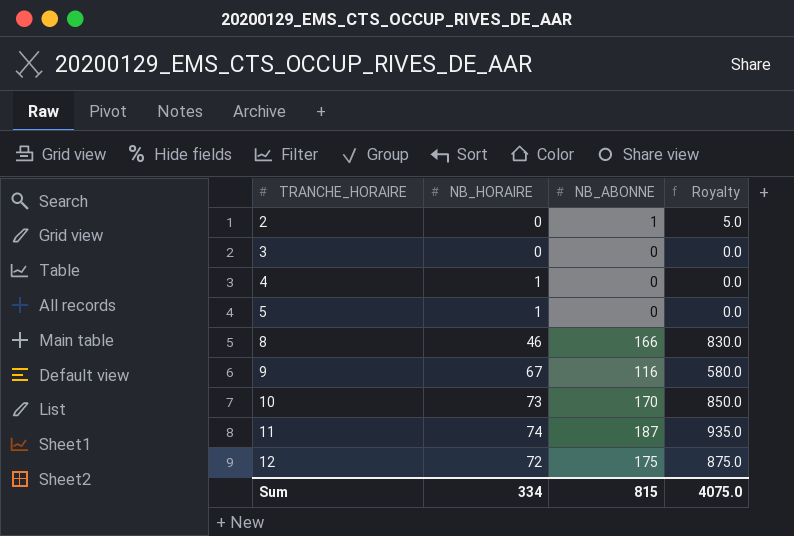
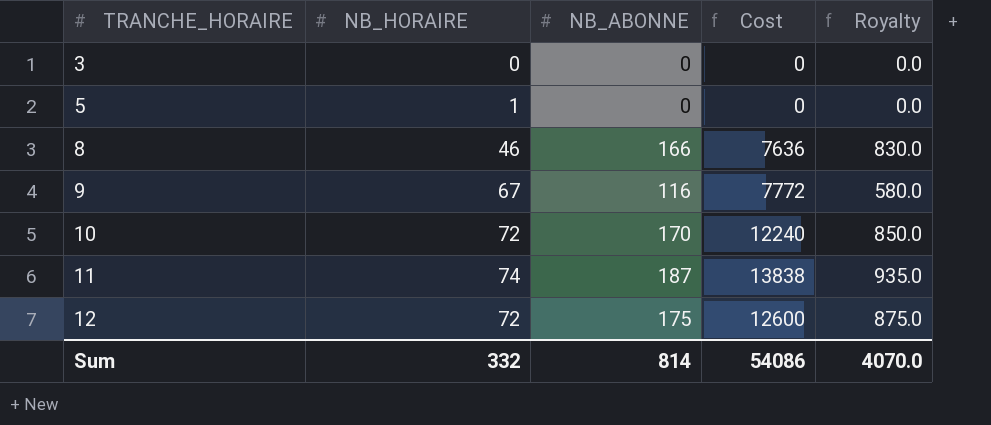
column Cost | formula: none -> [NB_HORAIRE] * [NB_ABONNE]
row 2: 0 | 1 | 5.0 -> none
row 4: 1 | 0 | 0.0 -> none
10 | NB_HORAIRE: 73 -> 72
Sum | NB_HORAIRE: 334 -> 332
Sum | NB_ABONNE: 815 -> 814
Sum | Royalty: 4075.0 -> 4070.0

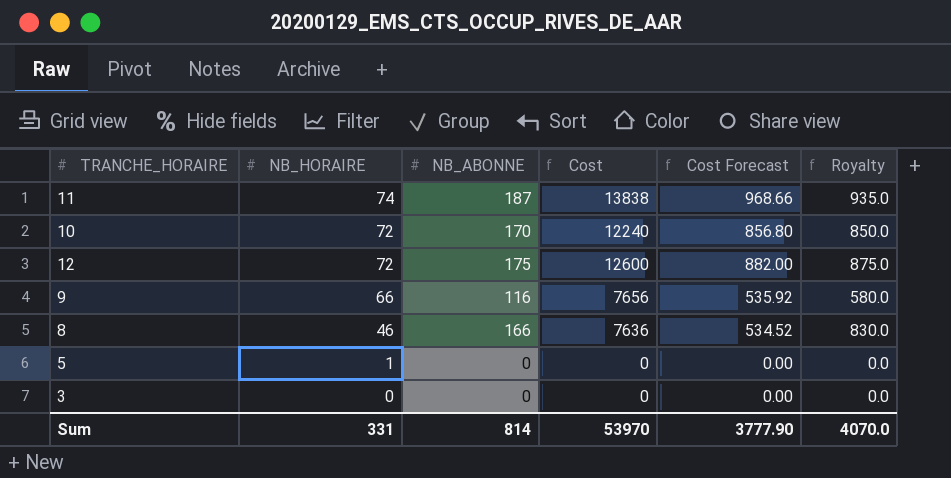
row order: TRANCHE_HORAIRE ascending -> NB_HORAIRE descending
column Cost Forecast | formula: none -> [Cost] * 0.07
9 | NB_HORAIRE: 67 -> 66
9 | Cost: 7772 -> 7656
Sum | NB_HORAIRE: 332 -> 331
Sum | Cost: 54086 -> 53970

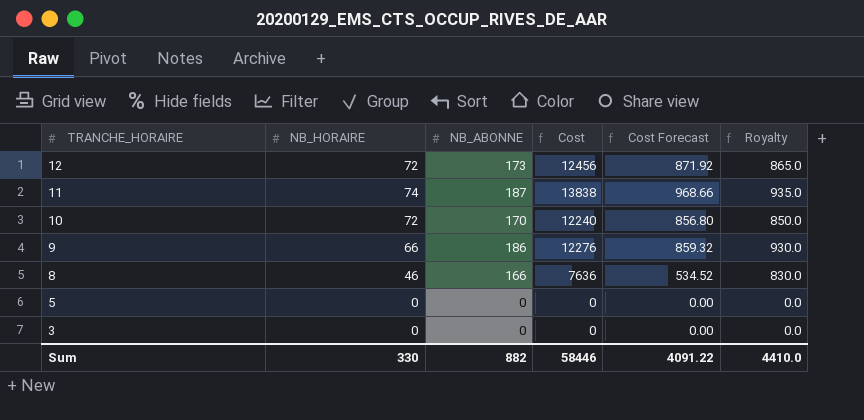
row order: NB_HORAIRE descending -> TRANCHE_HORAIRE descending
12 | NB_ABONNE: 175 -> 173
12 | Cost: 12600 -> 12456
12 | Cost Forecast: 882.00 -> 871.92
12 | Royalty: 875.0 -> 865.0
9 | NB_ABONNE: 116 -> 186
9 | Cost: 7656 -> 12276
9 | Cost Forecast: 535.92 -> 859.32
9 | Royalty: 580.0 -> 930.0
5 | NB_HORAIRE: 1 -> 0
Sum | NB_HORAIRE: 331 -> 330
Sum | NB_ABONNE: 814 -> 882
Sum | Cost: 53970 -> 58446
Sum | Cost Forecast: 3777.90 -> 4091.22
Sum | Royalty: 4070.0 -> 4410.0

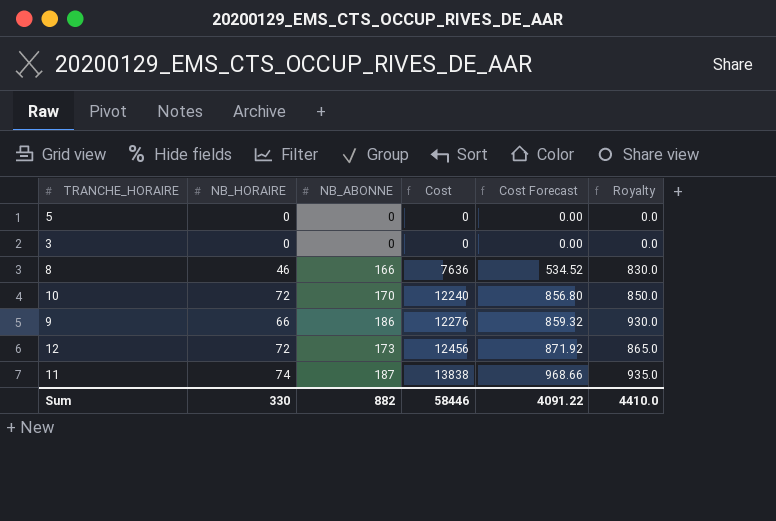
row order: TRANCHE_HORAIRE descending -> Cost ascending

